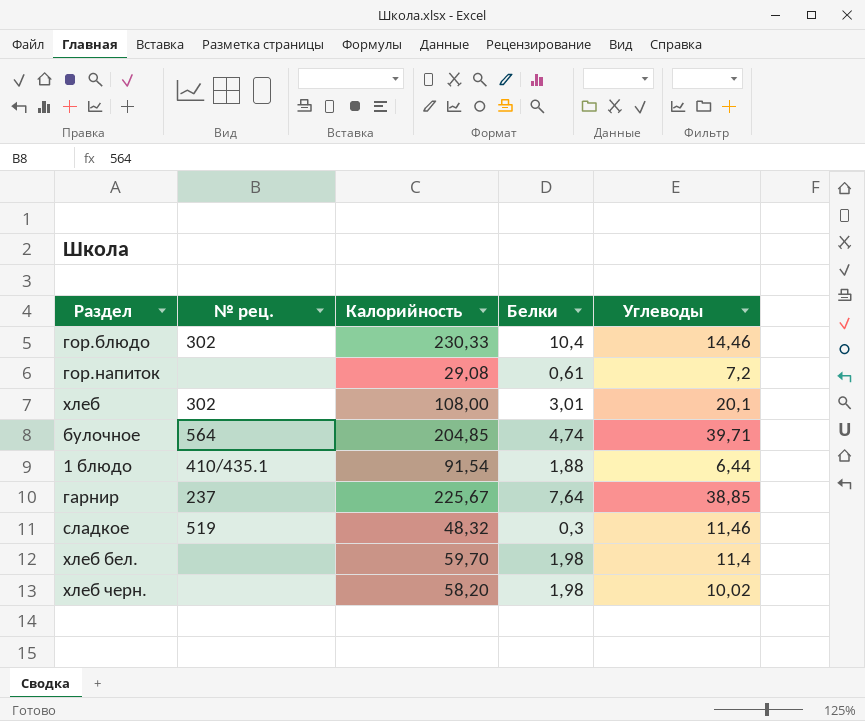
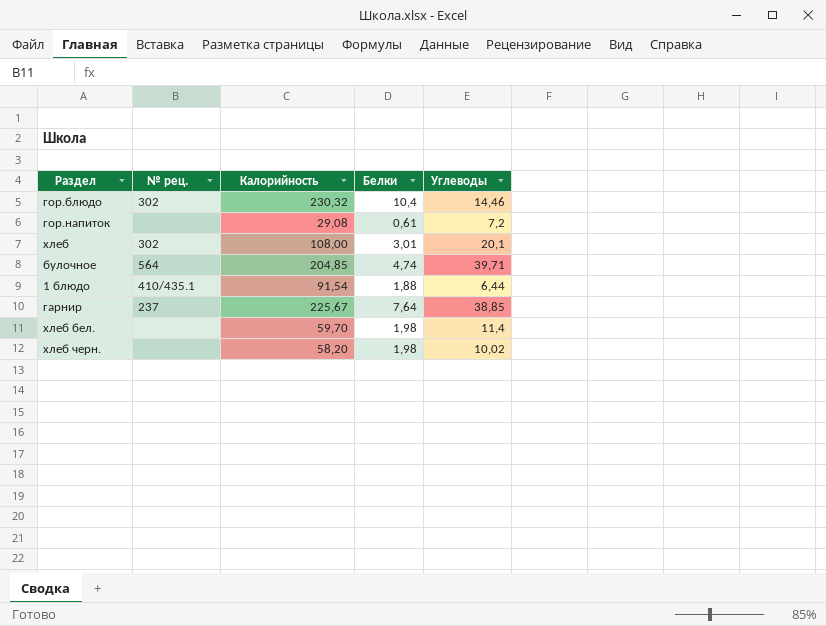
row сладкое: 519 | 48,32 | 0,3 | 11,46 -> none
гор.блюдо | Калорийность: 230,33 -> 230,32

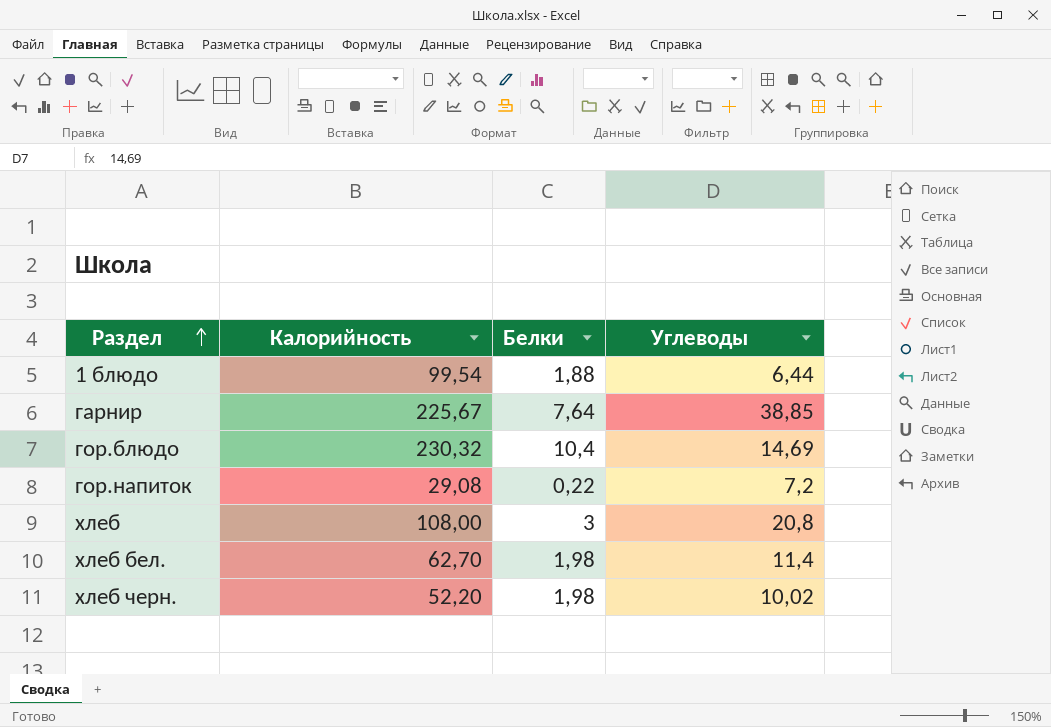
row order: none -> Раздел ascending
column № рец. | position: 2 -> none
row булочное: 564 | 204,85 | 4,74 | 39,71 -> none
1 блюдо | Калорийность: 91,54 -> 99,54
гор.блюдо | Углеводы: 14,46 -> 14,69
гор.напиток | Белки: 0,61 -> 0,22
хлеб | Белки: 3,01 -> 3
хлеб | Углеводы: 20,1 -> 20,8
хлеб бел. | Калорийность: 59,70 -> 62,70
хлеб черн. | Калорийность: 58,20 -> 52,20

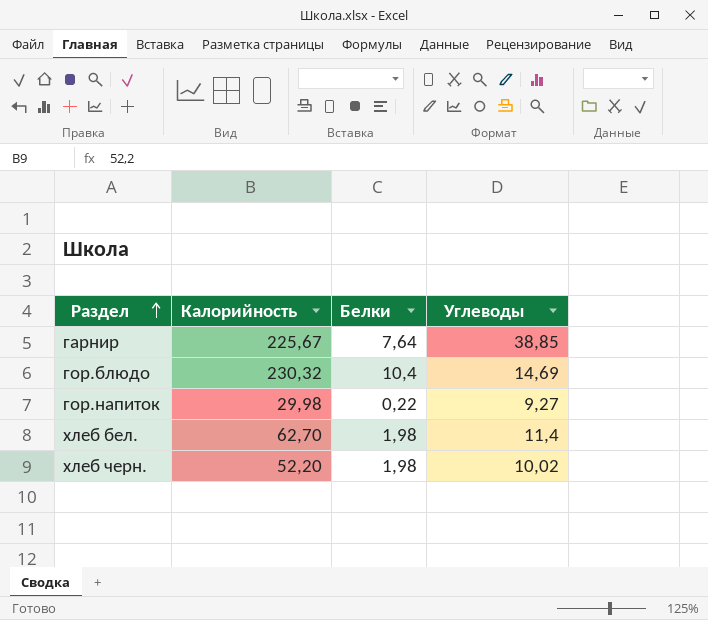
row 1 блюдо: 99,54 | 1,88 | 6,44 -> none
row хлеб: 108,00 | 3 | 20,8 -> none
гор.напиток | Калорийность: 29,08 -> 29,98
гор.напиток | Углеводы: 7,2 -> 9,27

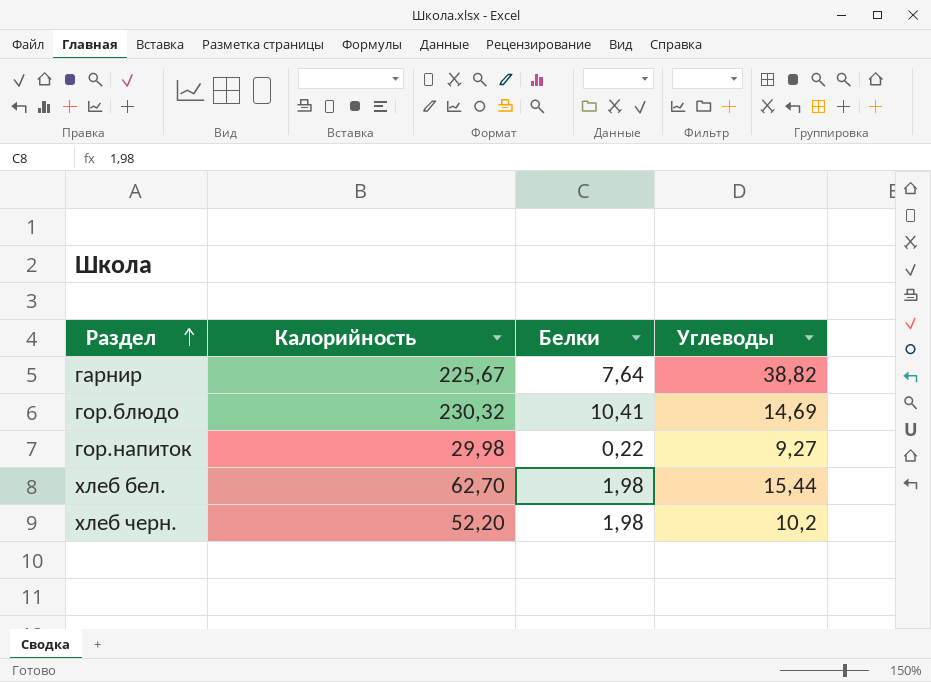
гарнир | Углеводы: 38,85 -> 38,82
гор.блюдо | Белки: 10,4 -> 10,41
хлеб бел. | Углеводы: 11,4 -> 15,44
хлеб черн. | Углеводы: 10,02 -> 10,2

